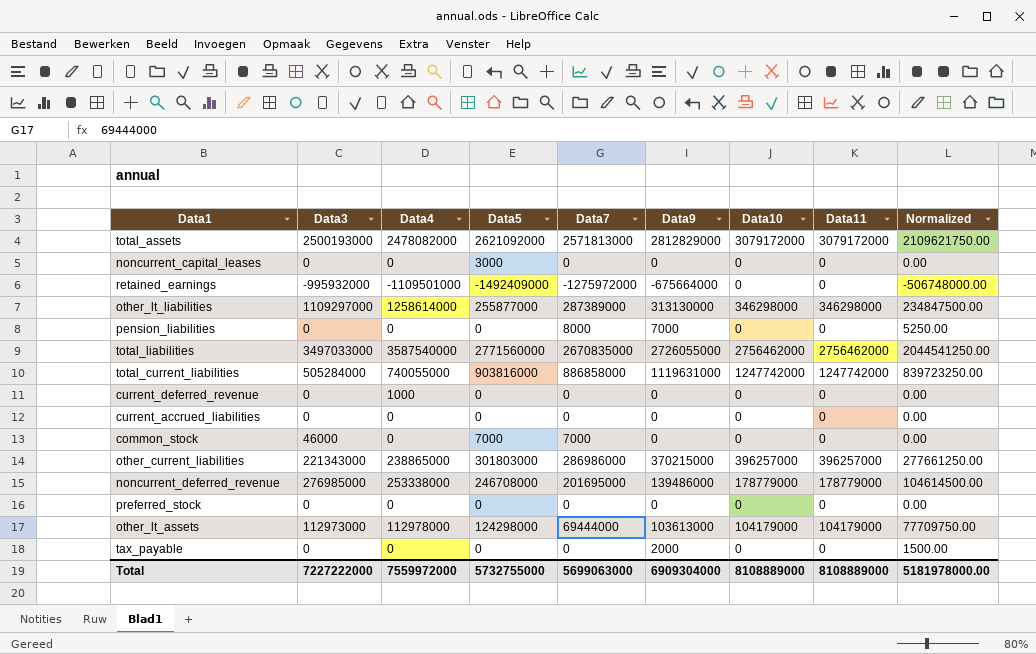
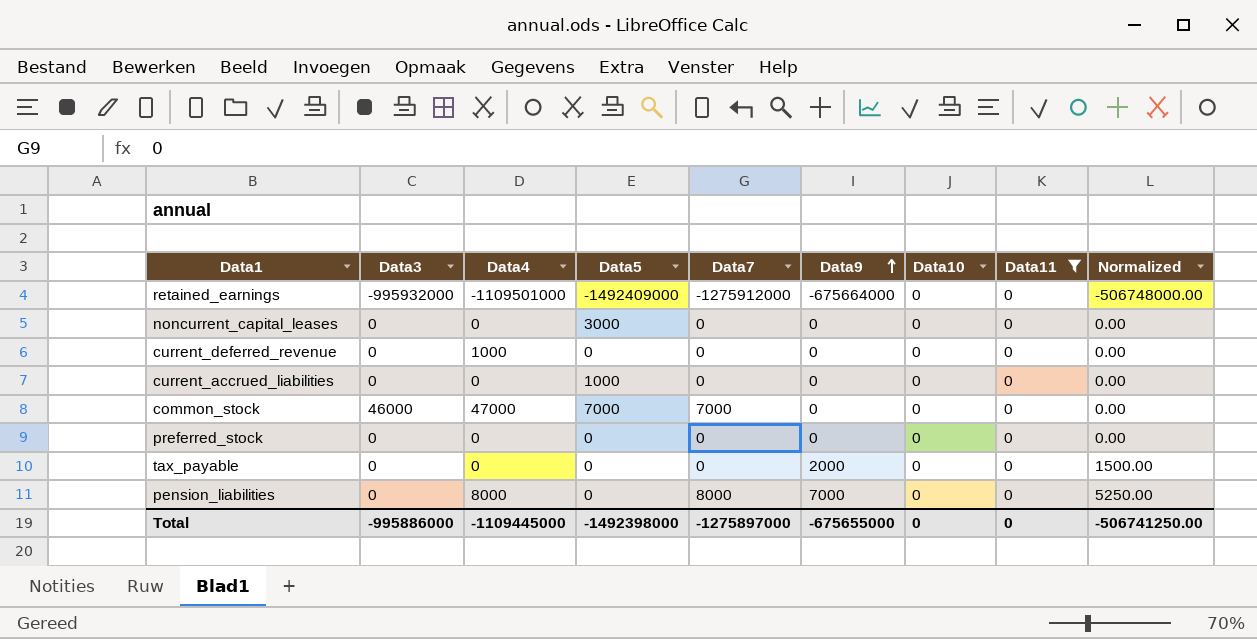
filter: none -> Data11 = 0
row order: none -> Data9 ascending
retained_earnings | Data7: -1275972000 -> -1275912000
current_accrued_liabilities | Data5: 0 -> 1000
common_stock | Data4: 0 -> 47000
pension_liabilities | Data4: 0 -> 8000
Total | Data3: 7227222000 -> -995886000
Total | Data4: 7559972000 -> -1109445000
Total | Data5: 5732755000 -> -1492398000
Total | Data7: 5699063000 -> -1275897000
Total | Data9: 6909304000 -> -675655000
Total | Data10: 8108889000 -> 0
Total | Data11: 8108889000 -> 0
Total | Normalized: 5181978000.00 -> -506741250.00

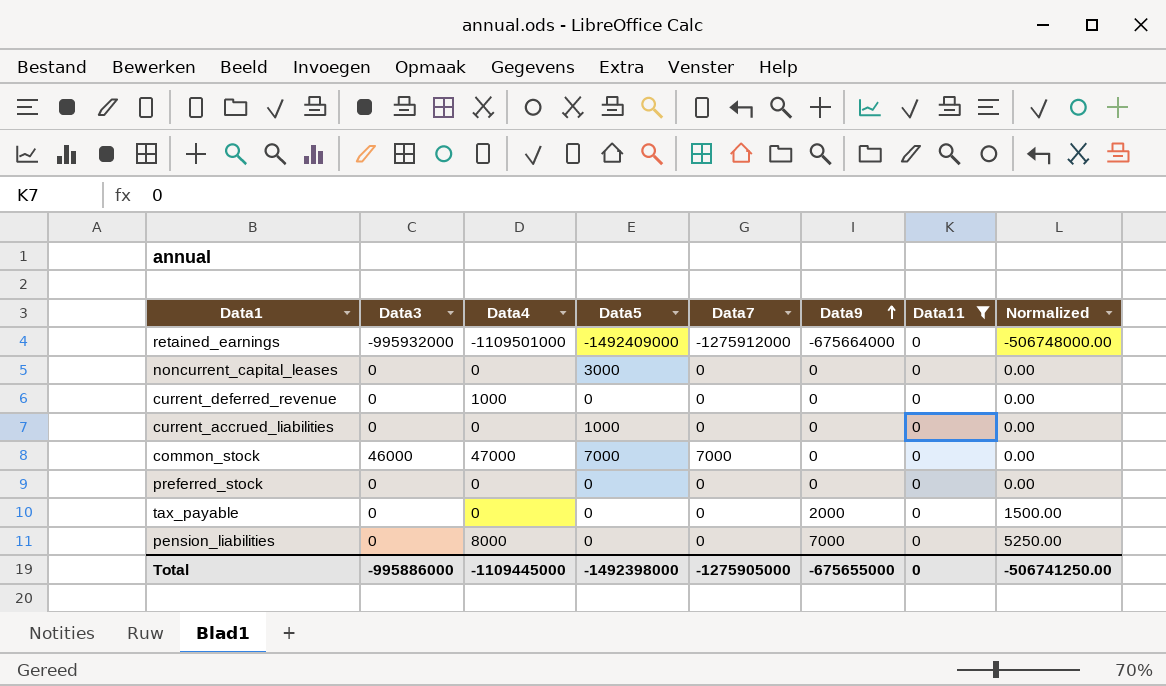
column Data10 | position: 7 -> none
pension_liabilities | Data7: 8000 -> 0
Total | Data7: -1275897000 -> -1275905000

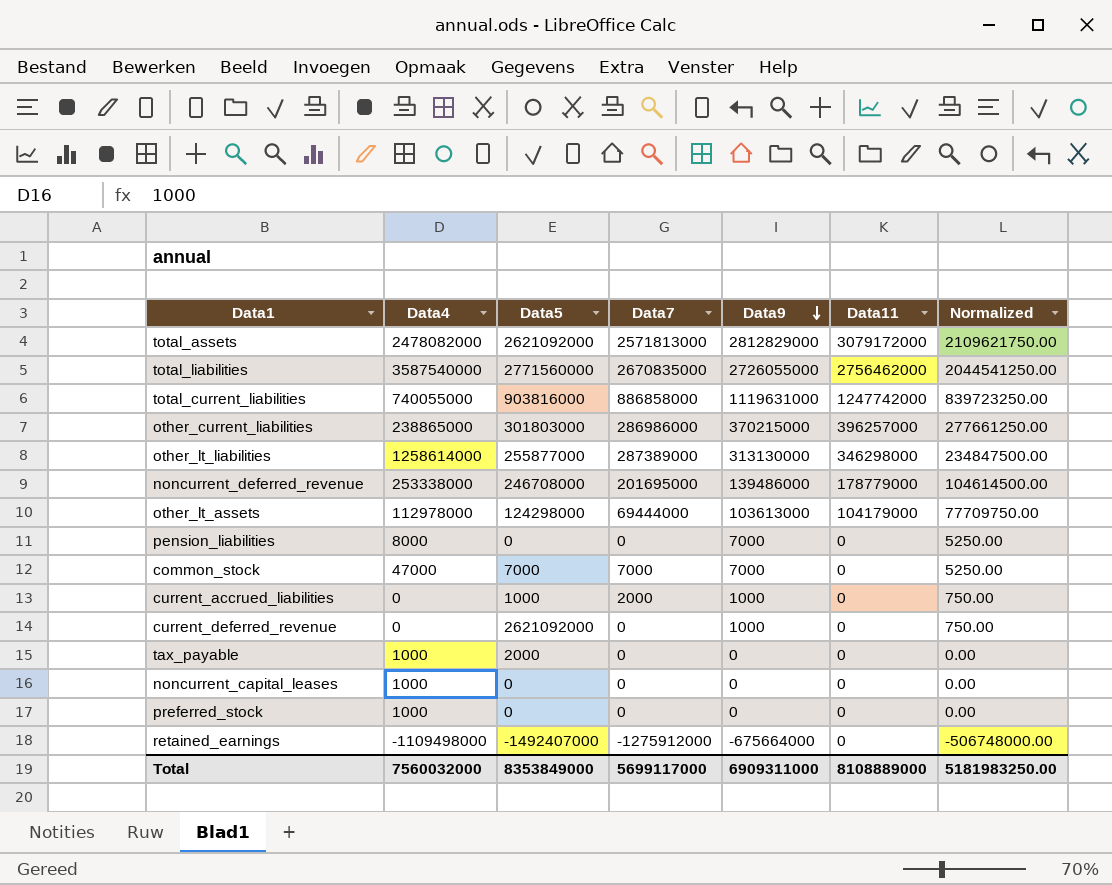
filter: Data11 = 0 -> none
row order: Data9 ascending -> Data9 descending
column Data3 | position: 2 -> none
common_stock | Data9: 0 -> 7000
common_stock | Normalized: 0.00 -> 5250.00
current_accrued_liabilities | Data7: 0 -> 2000
current_accrued_liabilities | Data9: 0 -> 1000
current_accrued_liabilities | Normalized: 0.00 -> 750.00
current_deferred_revenue | Data4: 1000 -> 0
current_deferred_revenue | Data5: 0 -> 2621092000
current_deferred_revenue | Data9: 0 -> 1000
current_deferred_revenue | Normalized: 0.00 -> 750.00
tax_payable | Data4: 0 -> 1000
tax_payable | Data5: 0 -> 2000
tax_payable | Data9: 2000 -> 0
tax_payable | Normalized: 1500.00 -> 0.00
noncurrent_capital_leases | Data4: 0 -> 1000
noncurrent_capital_leases | Data5: 3000 -> 0
preferred_stock | Data4: 0 -> 1000
retained_earnings | Data4: -1109501000 -> -1109498000
retained_earnings | Data5: -1492409000 -> -1492407000
Total | Data4: -1109445000 -> 7560032000
Total | Data5: -1492398000 -> 8353849000
Total | Data7: -1275905000 -> 5699117000
Total | Data9: -675655000 -> 6909311000
Total | Data11: 0 -> 8108889000
Total | Normalized: -506741250.00 -> 5181983250.00

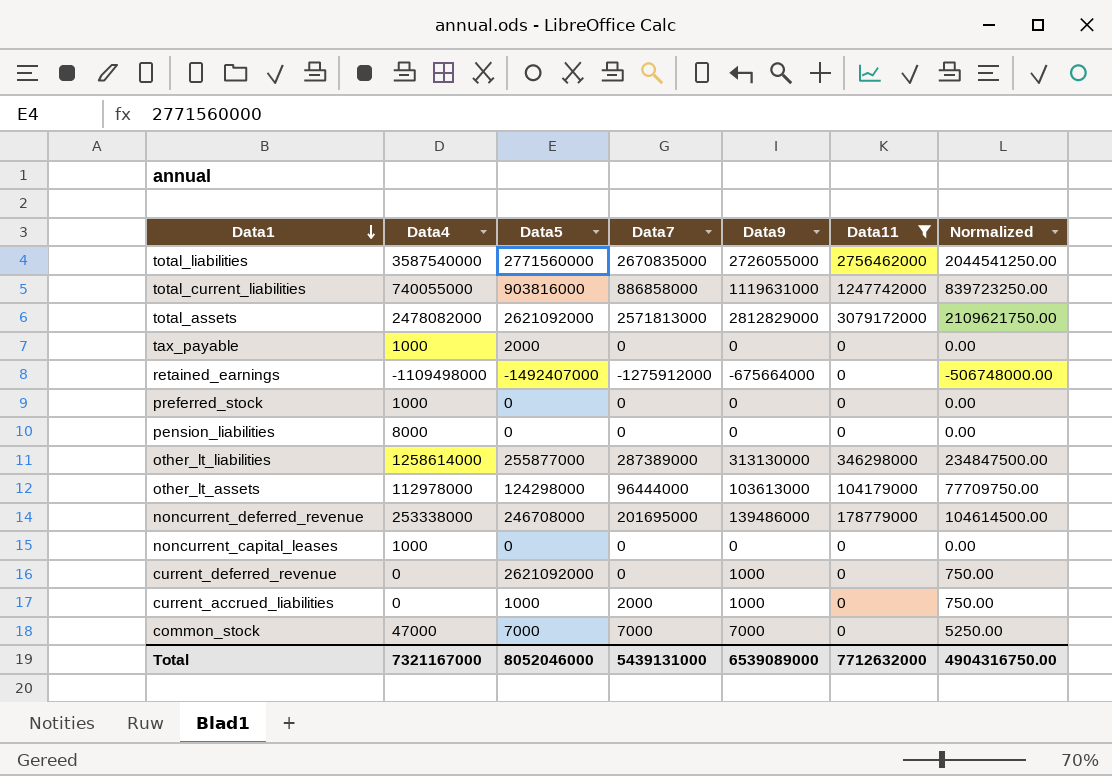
filter: none -> Data11 != 396257000
row order: Data9 descending -> Data1 descending
pension_liabilities | Data9: 7000 -> 0
pension_liabilities | Normalized: 5250.00 -> 0.00
other_lt_assets | Data7: 69444000 -> 96444000
Total | Data4: 7560032000 -> 7321167000
Total | Data5: 8353849000 -> 8052046000
Total | Data7: 5699117000 -> 5439131000
Total | Data9: 6909311000 -> 6539089000
Total | Data11: 8108889000 -> 7712632000
Total | Normalized: 5181983250.00 -> 4904316750.00

